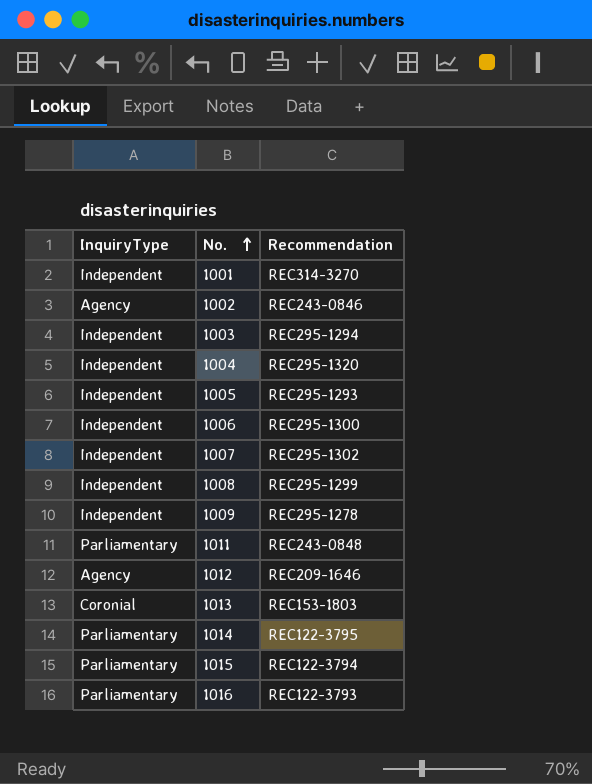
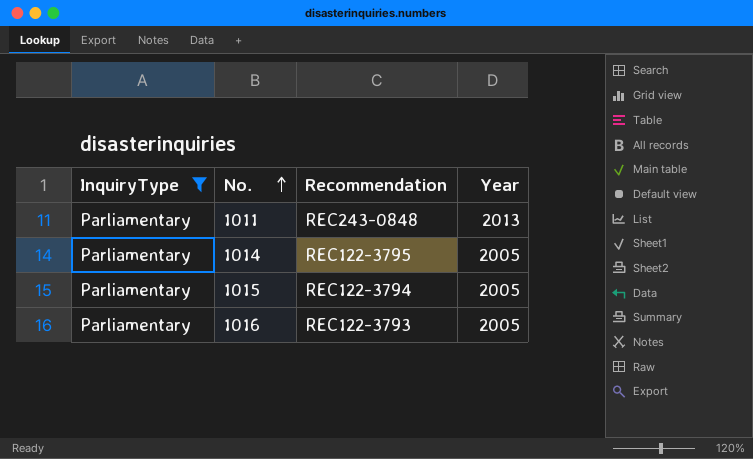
filter: none -> InquiryType = Parliamentary
column Year | position: none -> 4

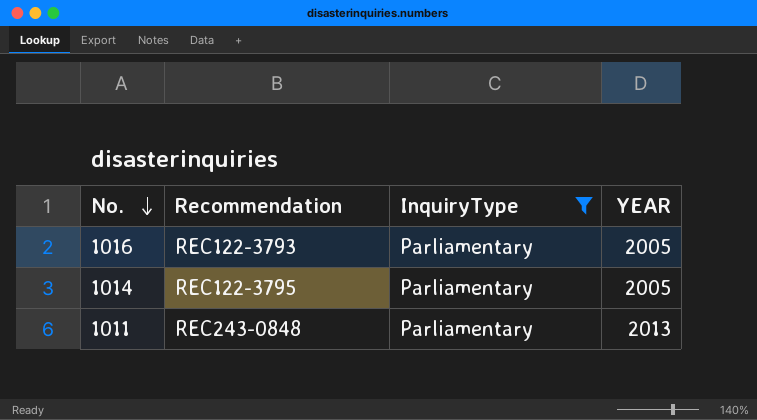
row order: No. ascending -> No. descending
column InquiryType | position: 1 -> 3
column name: Year -> YEAR
row 1015: Parliamentary | REC122-3794 | 2005 -> none

